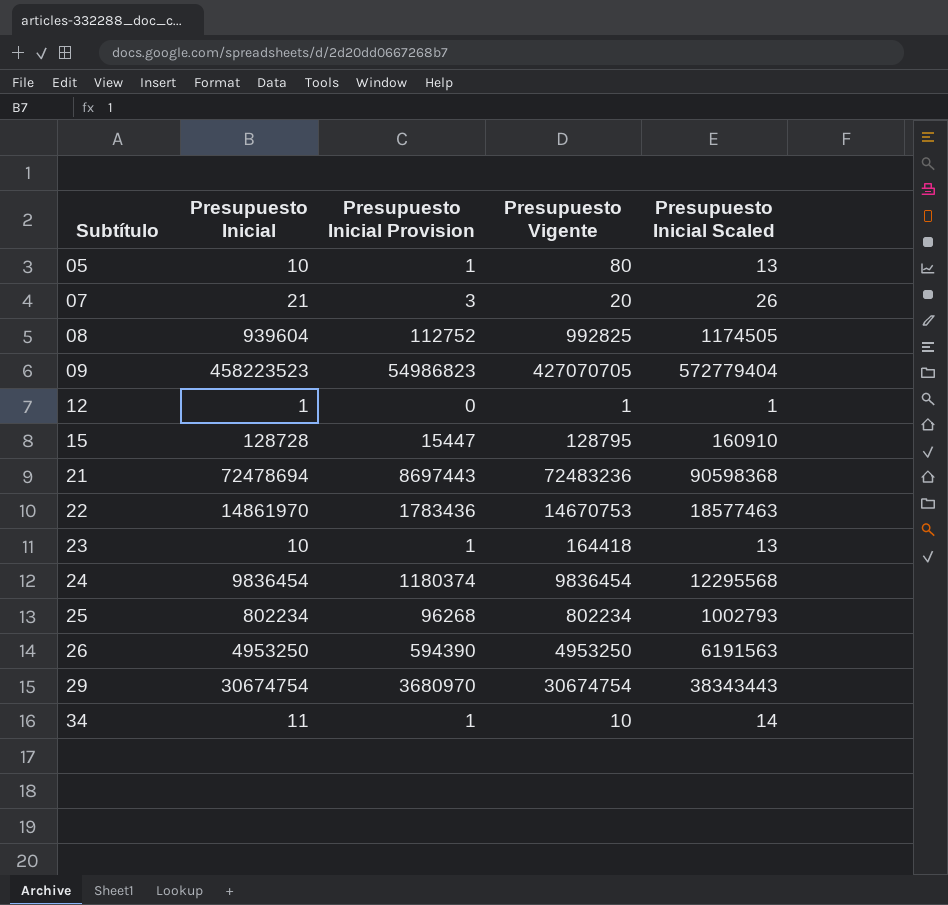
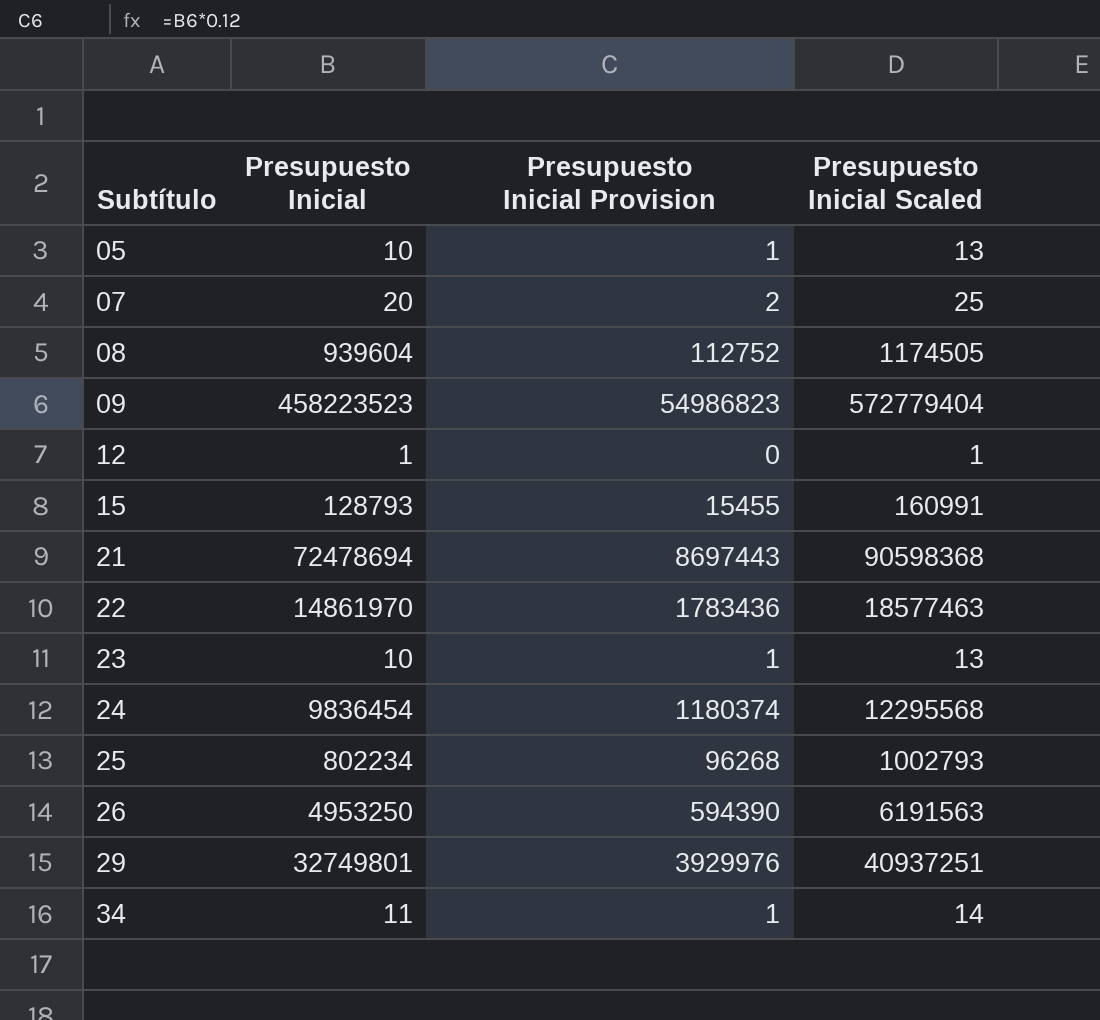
column Presupuesto Vigente | position: 4 -> none
07 | Presupuesto Inicial: 21 -> 20
07 | Presupuesto Inicial Provision: 3 -> 2
07 | Presupuesto Inicial Scaled: 26 -> 25
15 | Presupuesto Inicial: 128728 -> 128793
15 | Presupuesto Inicial Provision: 15447 -> 15455
15 | Presupuesto Inicial Scaled: 160910 -> 160991
29 | Presupuesto Inicial: 30674754 -> 32749801
29 | Presupuesto Inicial Provision: 3680970 -> 3929976
29 | Presupuesto Inicial Scaled: 38343443 -> 40937251

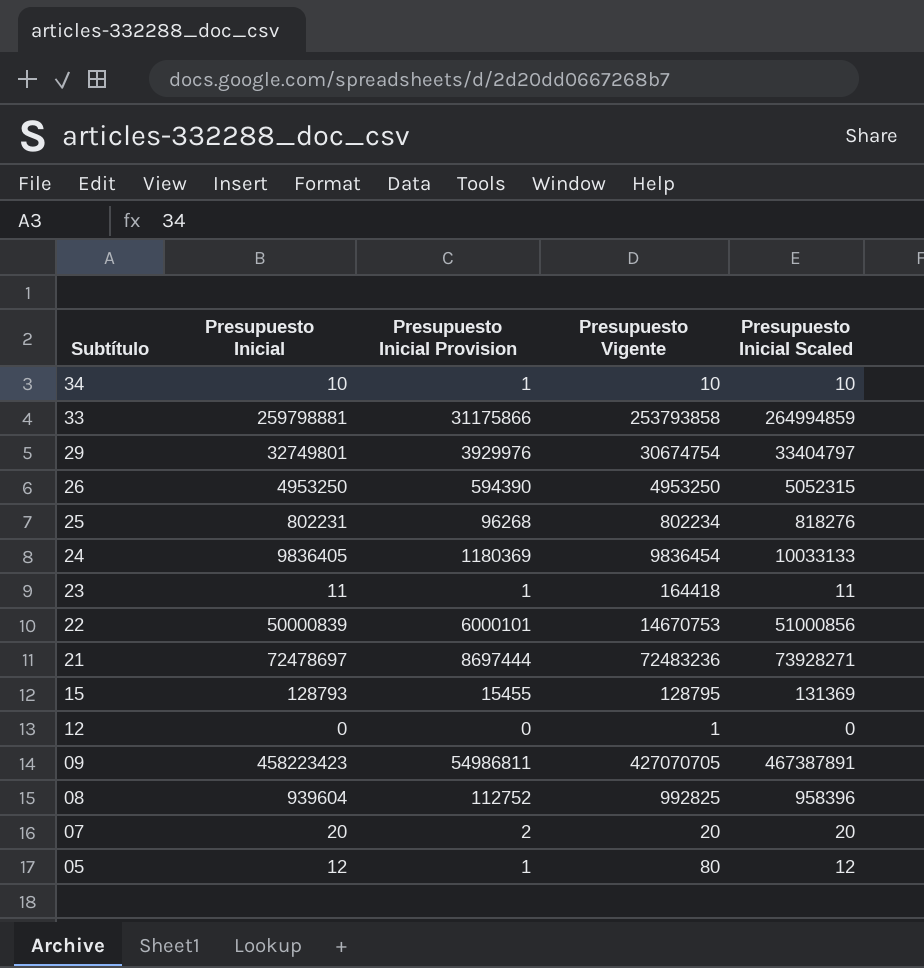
row order: Subtítulo ascending -> Subtítulo descending
column Presupuesto Vigente | position: none -> 4
column Presupuesto Inicial Scaled | formula: [Presupuesto Inicial] * 1.25 -> [Presupuesto Inicial] * 1.02
34 | Presupuesto Inicial: 11 -> 10
row 33: none -> 259798881 | 31175866 | 253793858 | 264994859
25 | Presupuesto Inicial: 802234 -> 802231
24 | Presupuesto Inicial: 9836454 -> 9836405
24 | Presupuesto Inicial Provision: 1180374 -> 1180369
23 | Presupuesto Inicial: 10 -> 11
22 | Presupuesto Inicial: 14861970 -> 50000839
22 | Presupuesto Inicial Provision: 1783436 -> 6000101
21 | Presupuesto Inicial: 72478694 -> 72478697
21 | Presupuesto Inicial Provision: 8697443 -> 8697444
12 | Presupuesto Inicial: 1 -> 0
09 | Presupuesto Inicial: 458223523 -> 458223423
09 | Presupuesto Inicial Provision: 54986823 -> 54986811
05 | Presupuesto Inicial: 10 -> 12

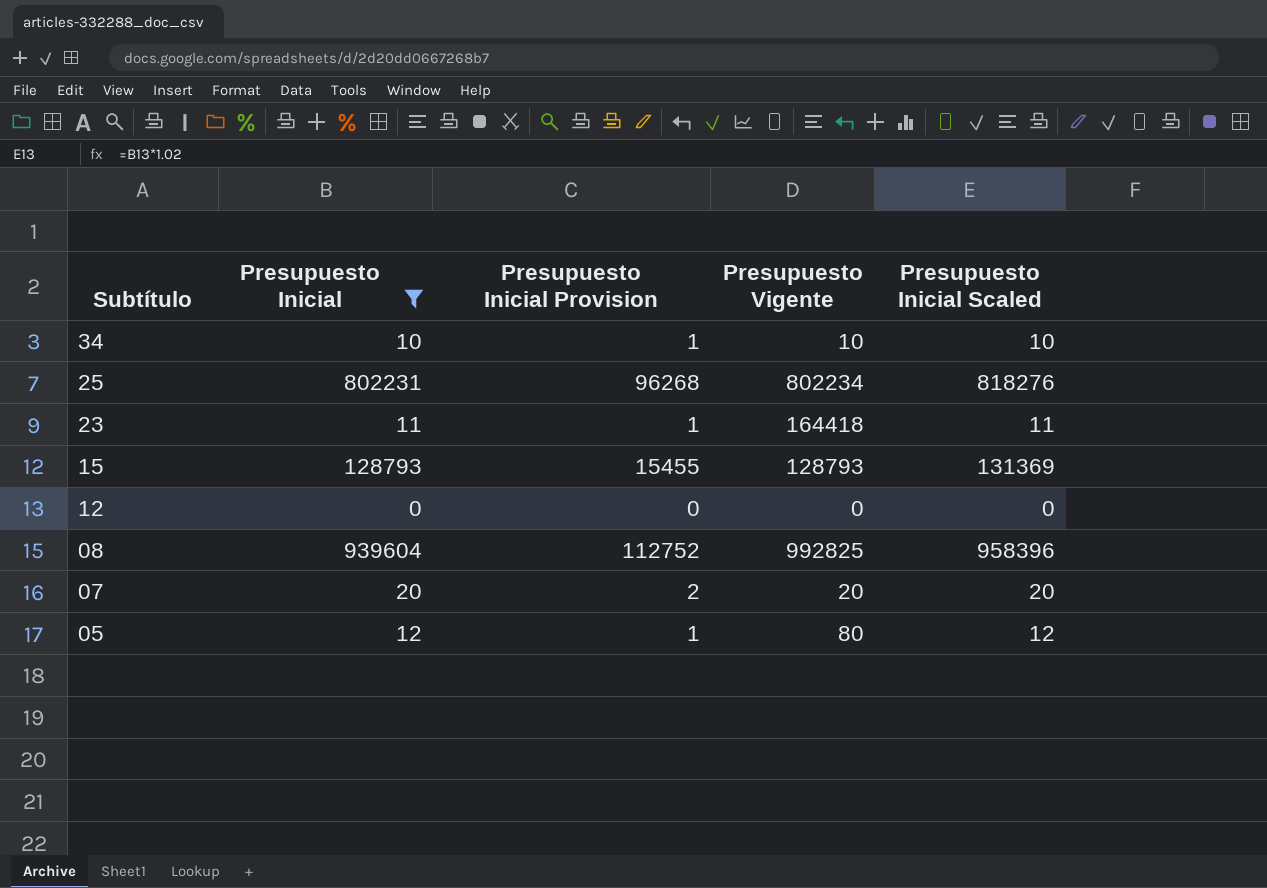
filter: none -> Presupuesto Inicial <= 939604
15 | Presupuesto Vigente: 128795 -> 128793
12 | Presupuesto Vigente: 1 -> 0

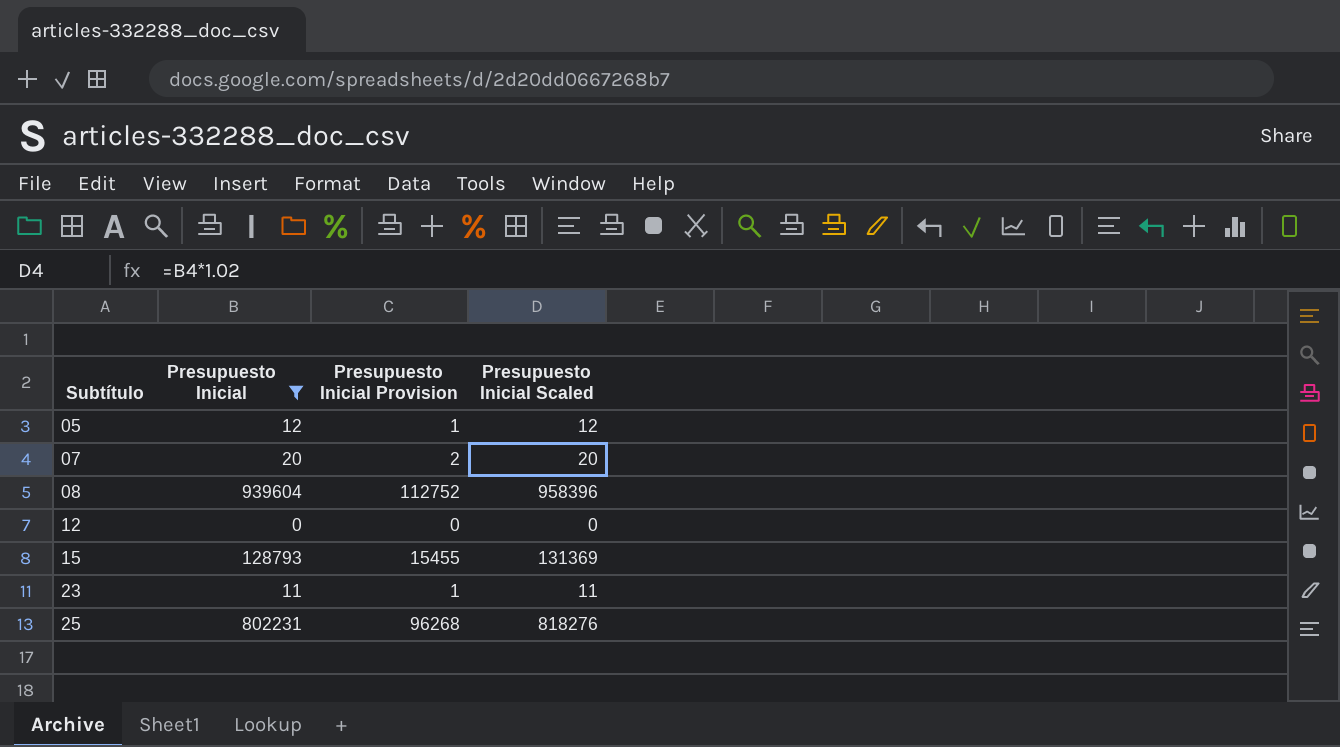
row order: Subtítulo descending -> Subtítulo ascending
column Presupuesto Vigente | position: 4 -> none
row 34: 10 | 1 | 10 | 10 -> none

